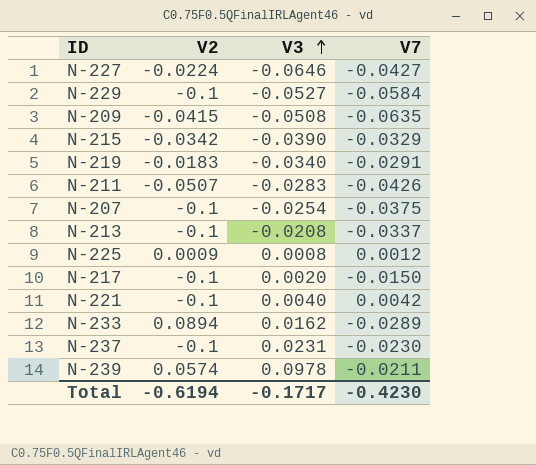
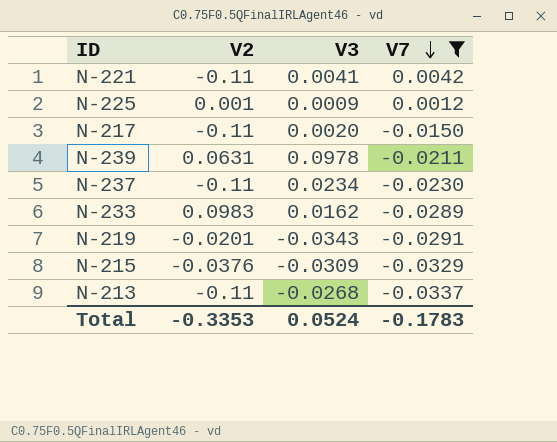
filter: none -> V7 >= -0.0337
row order: V3 ascending -> V7 descending
N-221 | V2: -0.1 -> -0.11
N-221 | V3: 0.0040 -> 0.0041
N-225 | V2: 0.0009 -> 0.001
N-225 | V3: 0.0008 -> 0.0009
N-217 | V2: -0.1 -> -0.11
N-239 | V2: 0.0574 -> 0.0631
N-237 | V2: -0.1 -> -0.11
N-237 | V3: 0.0231 -> 0.0234
N-233 | V2: 0.0894 -> 0.0983
N-219 | V2: -0.0183 -> -0.0201
N-219 | V3: -0.0340 -> -0.0343
N-215 | V2: -0.0342 -> -0.0376
N-215 | V3: -0.0390 -> -0.0309
N-213 | V2: -0.1 -> -0.11
N-213 | V3: -0.0208 -> -0.0268
Total | V2: -0.6194 -> -0.3353
Total | V3: -0.1717 -> 0.0524
Total | V7: -0.4230 -> -0.1783

